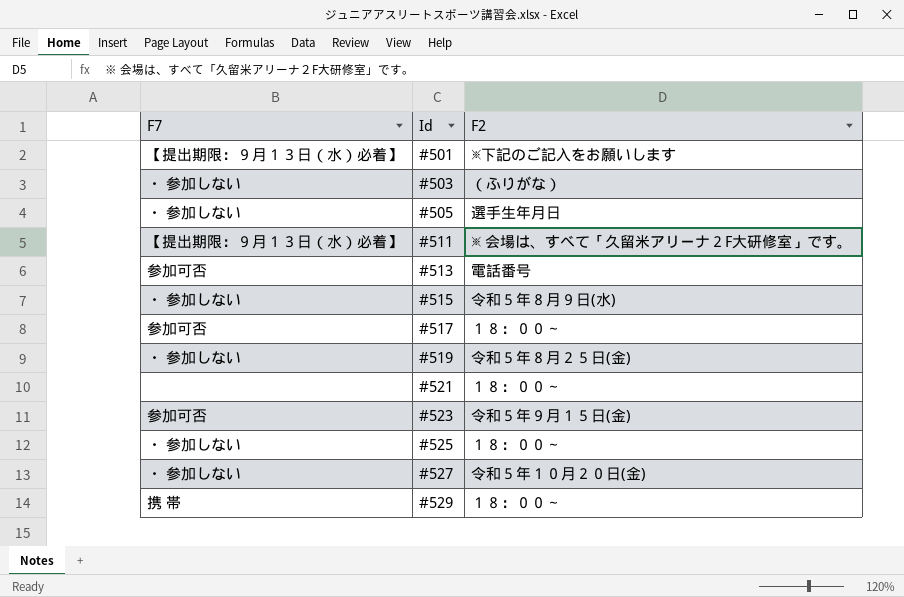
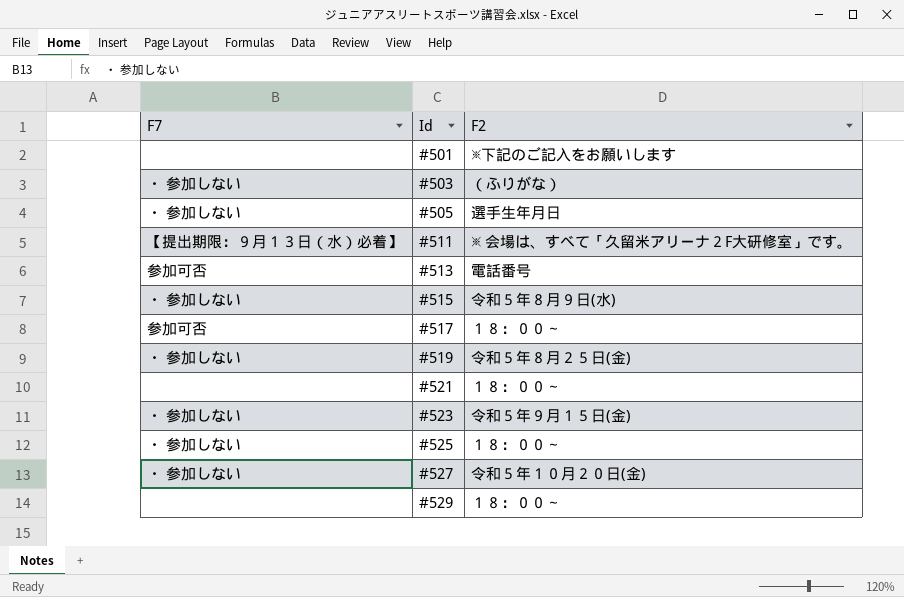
#501 | F7: 【提出期限：９月１３日（水）必着】 -> none
#523 | F7: 参加可否 -> ・ 参加しない
#529 | F7: 携 帯 -> none

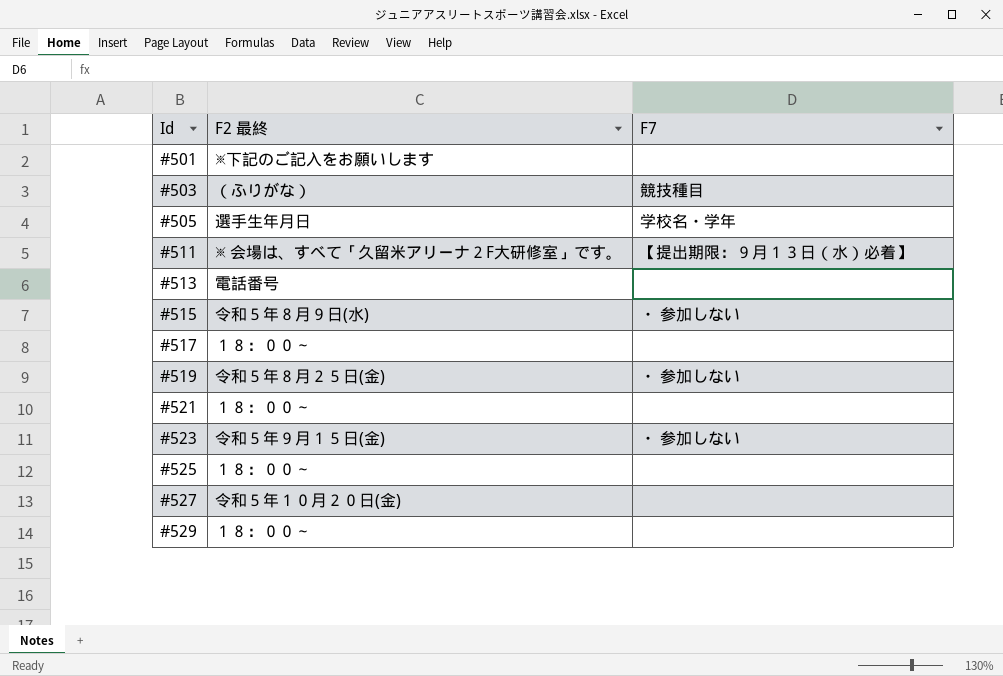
column name: F2 -> F2 最終
column F7 | position: 1 -> 3
#503 | F7: ・ 参加しない -> 競技種目
#505 | F7: ・ 参加しない -> 学校名・学年
#513 | F7: 参加可否 -> none
#517 | F7: 参加可否 -> none
#525 | F7: ・ 参加しない -> none
#527 | F7: ・ 参加しない -> none

